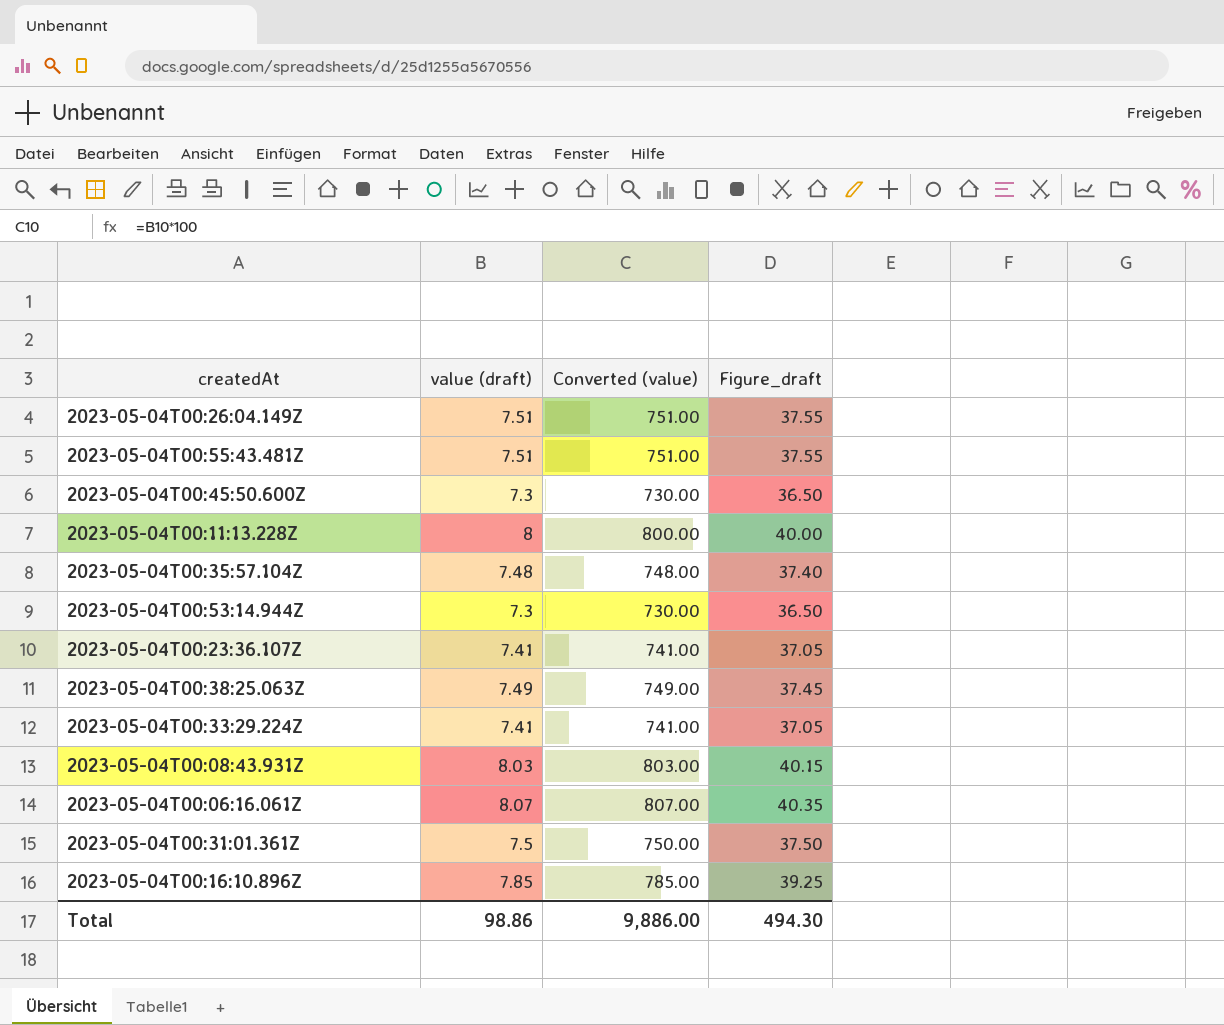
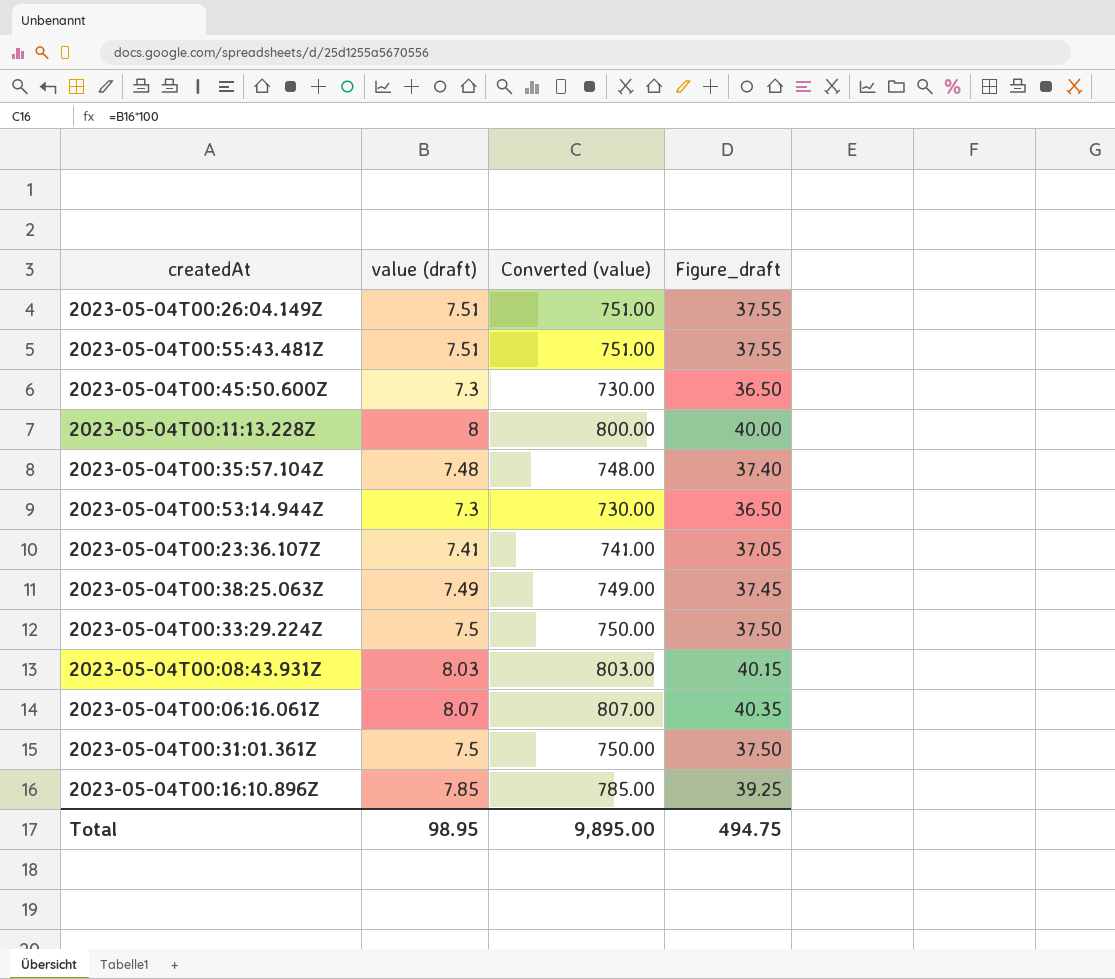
2023-05-04T00:33:29.224Z | value (draft): 7.41 -> 7.5
2023-05-04T00:33:29.224Z | Converted (value): 741.00 -> 750.00
2023-05-04T00:33:29.224Z | Figure_draft: 37.05 -> 37.50
Total | value (draft): 98.86 -> 98.95
Total | Converted (value): 9,886.00 -> 9,895.00
Total | Figure_draft: 494.30 -> 494.75

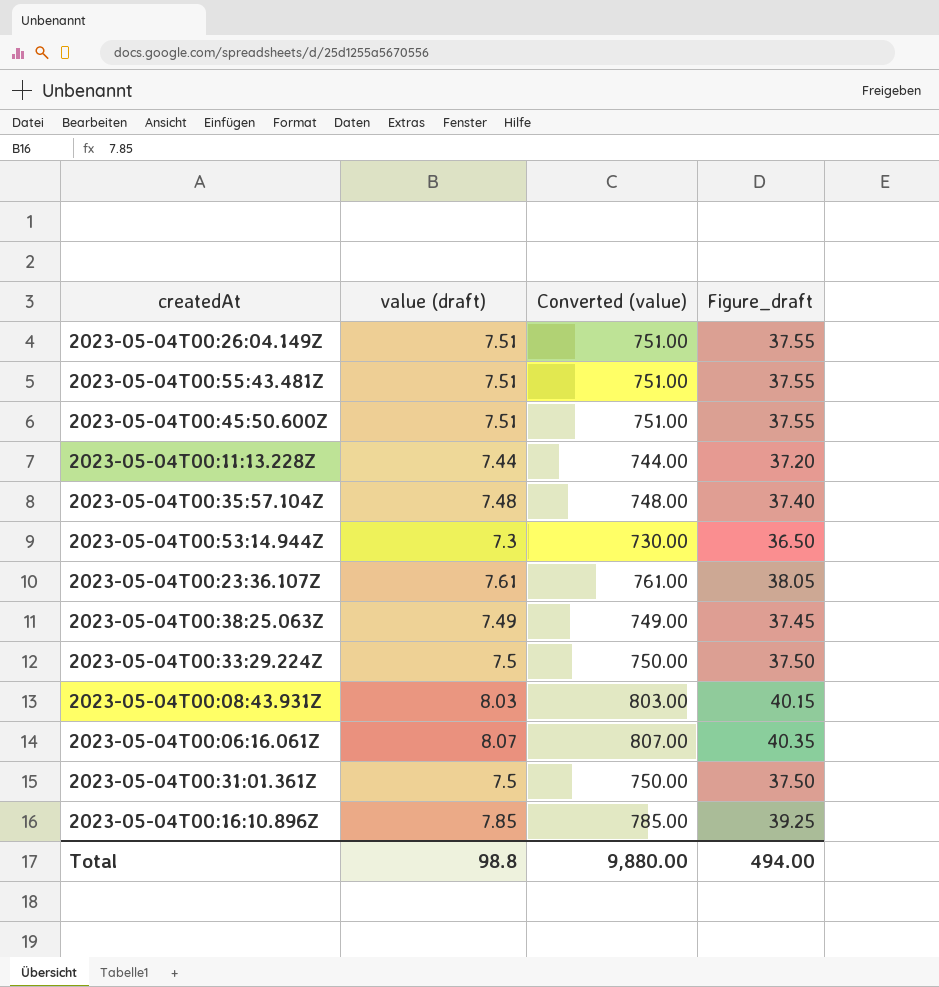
2023-05-04T00:45:50.600Z | value (draft): 7.3 -> 7.51
2023-05-04T00:45:50.600Z | Converted (value): 730.00 -> 751.00
2023-05-04T00:45:50.600Z | Figure_draft: 36.50 -> 37.55
2023-05-04T00:11:13.228Z | value (draft): 8 -> 7.44
2023-05-04T00:11:13.228Z | Converted (value): 800.00 -> 744.00
2023-05-04T00:11:13.228Z | Figure_draft: 40.00 -> 37.20
2023-05-04T00:23:36.107Z | value (draft): 7.41 -> 7.61
2023-05-04T00:23:36.107Z | Converted (value): 741.00 -> 761.00
2023-05-04T00:23:36.107Z | Figure_draft: 37.05 -> 38.05
Total | value (draft): 98.95 -> 98.8
Total | Converted (value): 9,895.00 -> 9,880.00
Total | Figure_draft: 494.75 -> 494.00

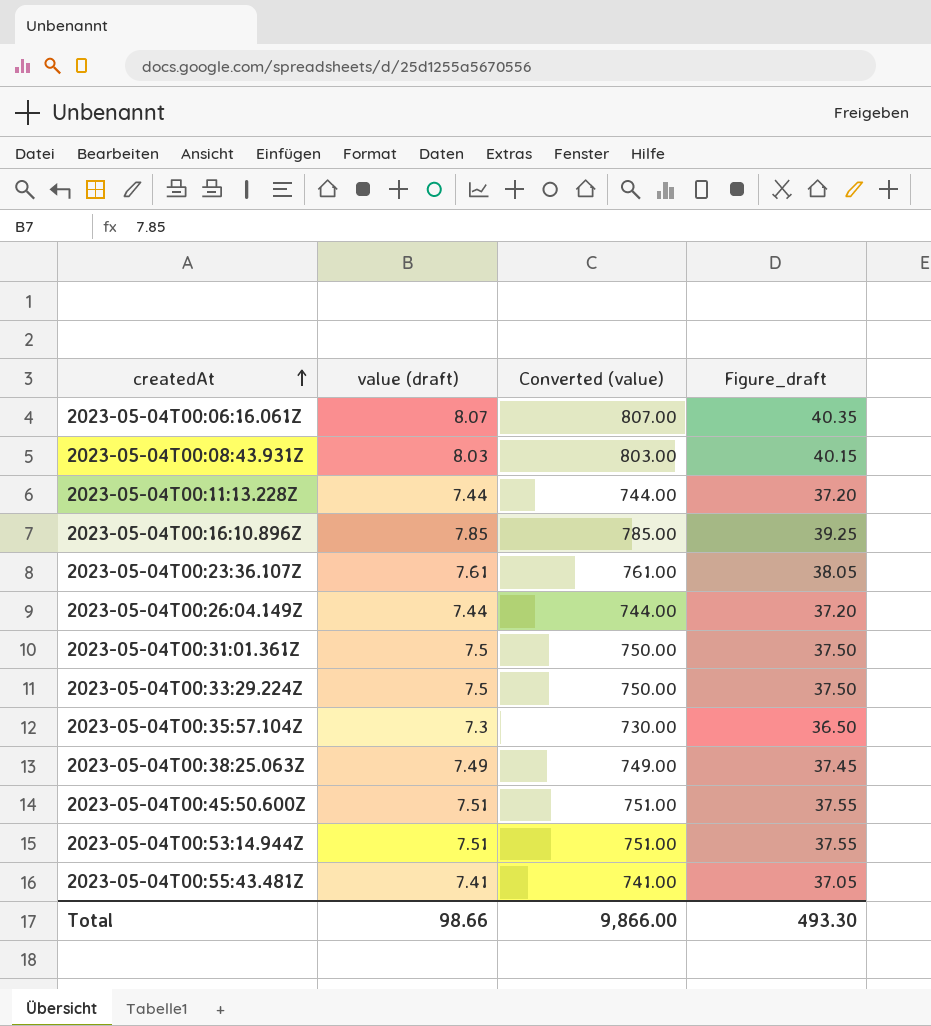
row order: none -> createdAt ascending
2023-05-04T00:26:04.149Z | value (draft): 7.51 -> 7.44
2023-05-04T00:26:04.149Z | Converted (value): 751.00 -> 744.00
2023-05-04T00:26:04.149Z | Figure_draft: 37.55 -> 37.20
2023-05-04T00:35:57.104Z | value (draft): 7.48 -> 7.3
2023-05-04T00:35:57.104Z | Converted (value): 748.00 -> 730.00
2023-05-04T00:35:57.104Z | Figure_draft: 37.40 -> 36.50
2023-05-04T00:53:14.944Z | value (draft): 7.3 -> 7.51
2023-05-04T00:53:14.944Z | Converted (value): 730.00 -> 751.00
2023-05-04T00:53:14.944Z | Figure_draft: 36.50 -> 37.55
2023-05-04T00:55:43.481Z | value (draft): 7.51 -> 7.41
2023-05-04T00:55:43.481Z | Converted (value): 751.00 -> 741.00
2023-05-04T00:55:43.481Z | Figure_draft: 37.55 -> 37.05
Total | value (draft): 98.8 -> 98.66
Total | Converted (value): 9,880.00 -> 9,866.00
Total | Figure_draft: 494.00 -> 493.30

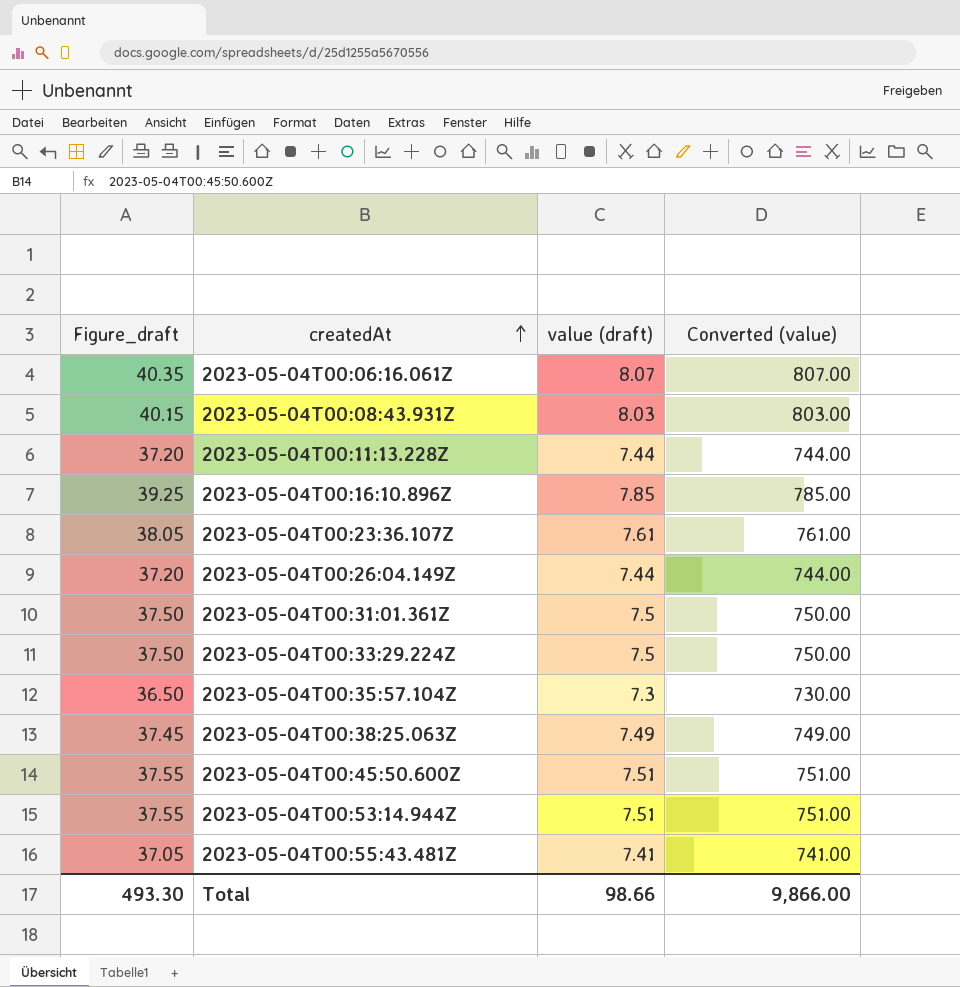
column Figure_draft | position: 4 -> 1

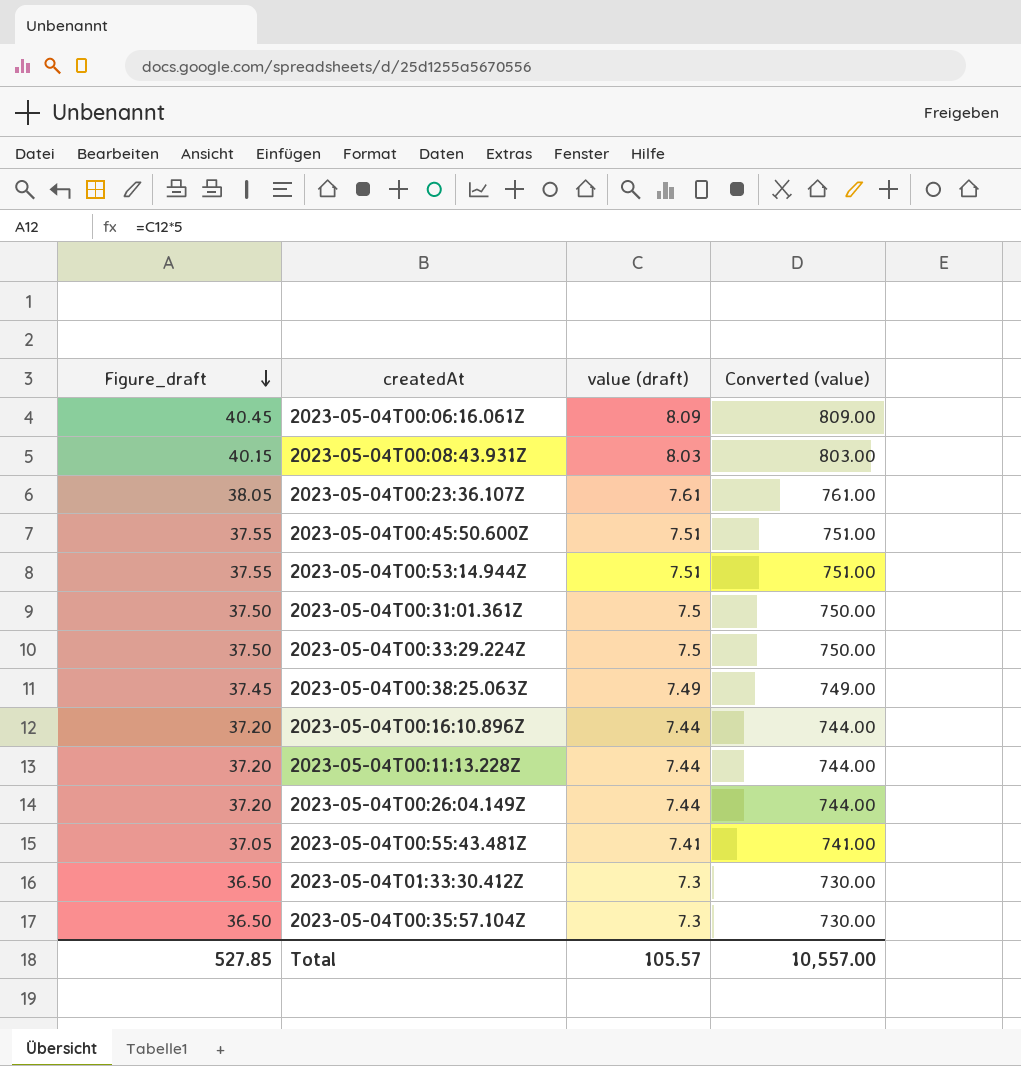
row order: createdAt ascending -> Figure_draft descending
2023-05-04T00:06:16.061Z | Figure_draft: 40.35 -> 40.45
2023-05-04T00:06:16.061Z | value (draft): 8.07 -> 8.09
2023-05-04T00:06:16.061Z | Converted (value): 807.00 -> 809.00
2023-05-04T00:16:10.896Z | Figure_draft: 39.25 -> 37.20
2023-05-04T00:16:10.896Z | value (draft): 7.85 -> 7.44
2023-05-04T00:16:10.896Z | Converted (value): 785.00 -> 744.00
row 2023-05-04T01:33:30.412Z: none -> 36.50 | 7.3 | 730.00
Total | Figure_draft: 493.30 -> 527.85
Total | value (draft): 98.66 -> 105.57
Total | Converted (value): 9,866.00 -> 10,557.00

